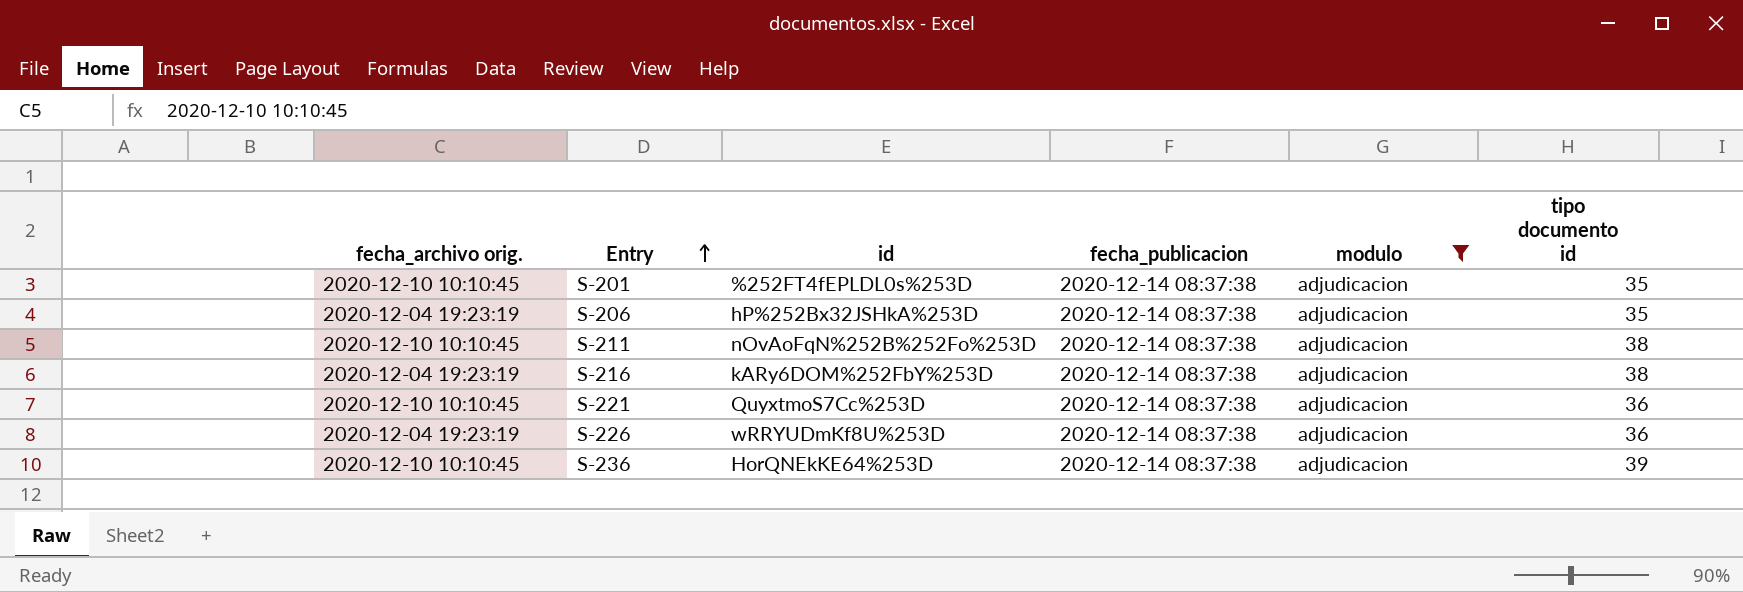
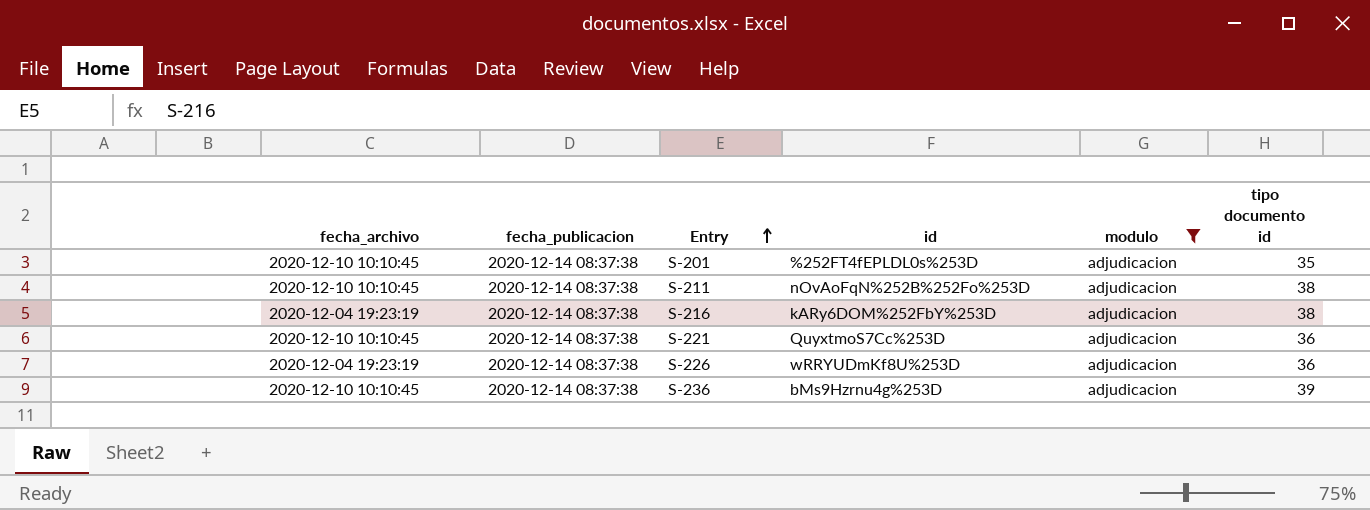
column name: fecha_archivo orig. -> fecha_archivo
column fecha_publicacion | position: 4 -> 2
row S-206: 2020-12-04 19:23:19 | hP%252Bx32JSHkA%253D | 2020-12-14 08:37:38 | adjudicacion | 35 -> none
S-236 | id: HorQNEkKE64%253D -> bMs9Hzrnu4g%253D

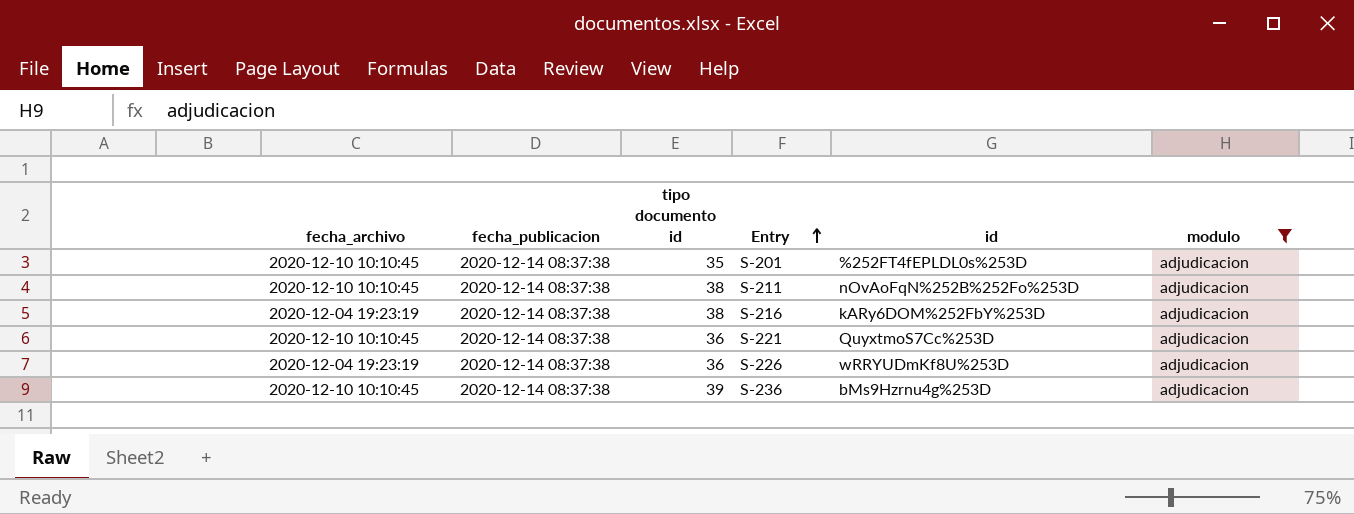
column tipo documento id | position: 6 -> 3

